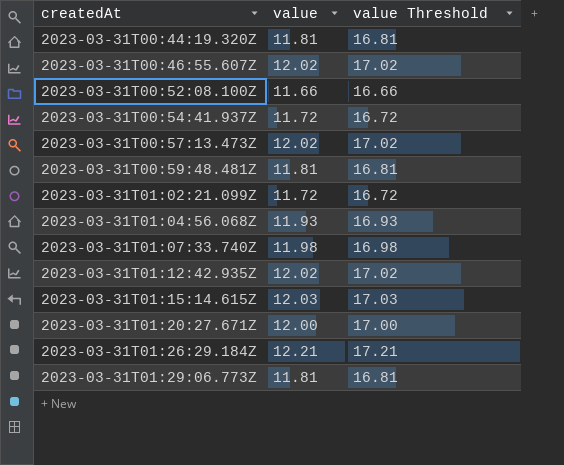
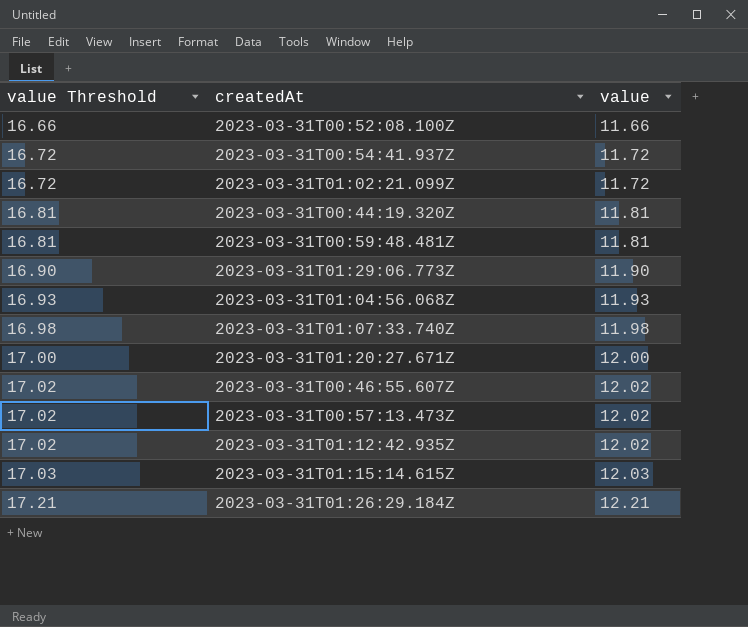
row order: createdAt ascending -> value Threshold ascending
column value Threshold | position: 3 -> 1
2023-03-31T01:29:06.773Z | value Threshold: 16.81 -> 16.90
2023-03-31T01:29:06.773Z | value: 11.81 -> 11.90

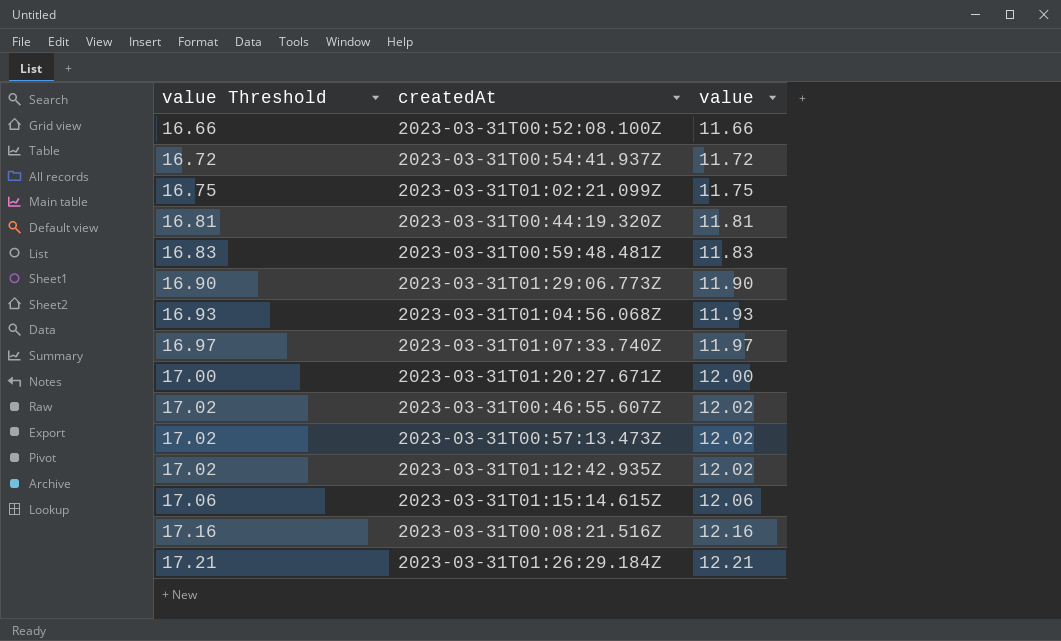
2023-03-31T01:02:21.099Z | value Threshold: 16.72 -> 16.75
2023-03-31T01:02:21.099Z | value: 11.72 -> 11.75
2023-03-31T00:59:48.481Z | value Threshold: 16.81 -> 16.83
2023-03-31T00:59:48.481Z | value: 11.81 -> 11.83
2023-03-31T01:07:33.740Z | value Threshold: 16.98 -> 16.97
2023-03-31T01:07:33.740Z | value: 11.98 -> 11.97
2023-03-31T01:15:14.615Z | value Threshold: 17.03 -> 17.06
2023-03-31T01:15:14.615Z | value: 12.03 -> 12.06
row 2023-03-31T00:08:21.516Z: none -> 17.16 | 12.16

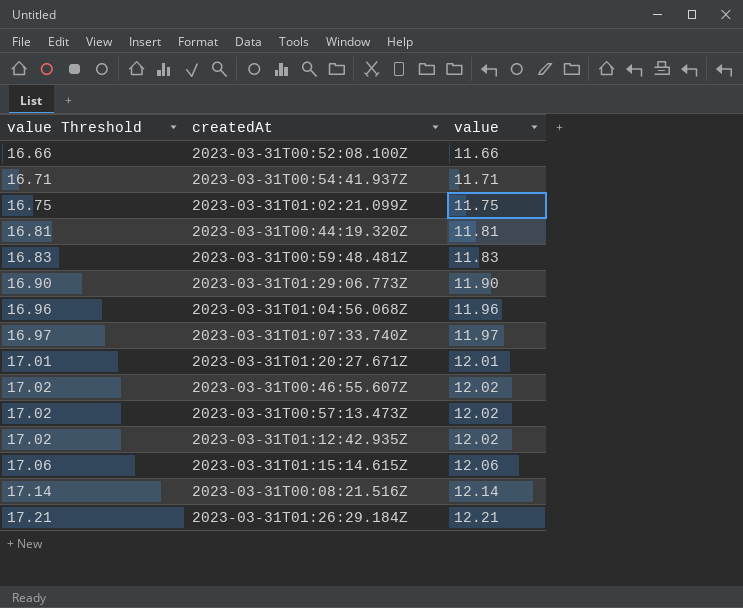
2023-03-31T00:54:41.937Z | value Threshold: 16.72 -> 16.71
2023-03-31T00:54:41.937Z | value: 11.72 -> 11.71
2023-03-31T01:04:56.068Z | value Threshold: 16.93 -> 16.96
2023-03-31T01:04:56.068Z | value: 11.93 -> 11.96
2023-03-31T01:20:27.671Z | value Threshold: 17.00 -> 17.01
2023-03-31T01:20:27.671Z | value: 12.00 -> 12.01
2023-03-31T00:08:21.516Z | value Threshold: 17.16 -> 17.14
2023-03-31T00:08:21.516Z | value: 12.16 -> 12.14

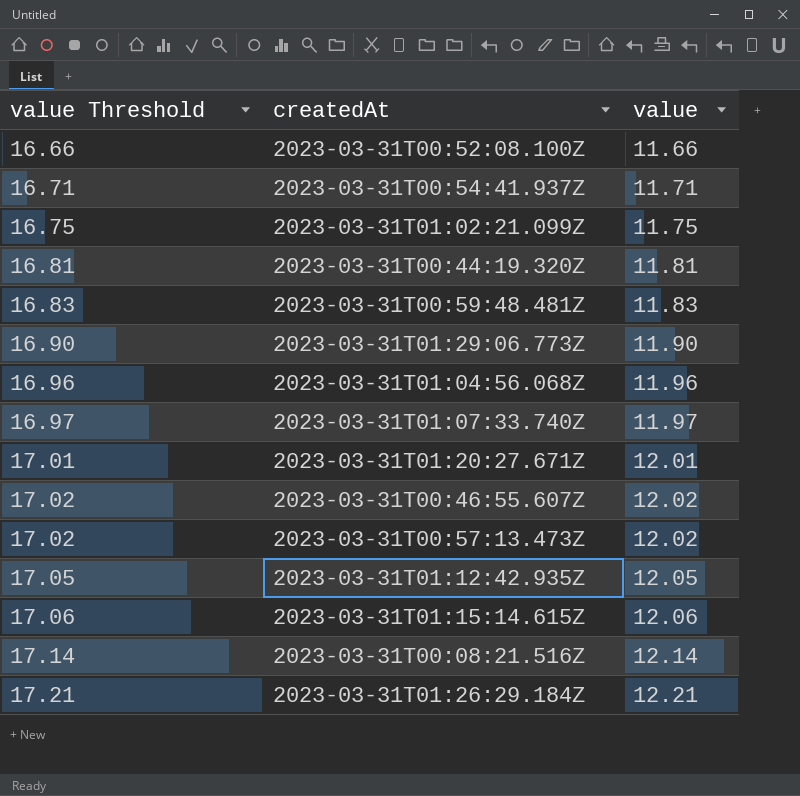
2023-03-31T01:12:42.935Z | value Threshold: 17.02 -> 17.05
2023-03-31T01:12:42.935Z | value: 12.02 -> 12.05

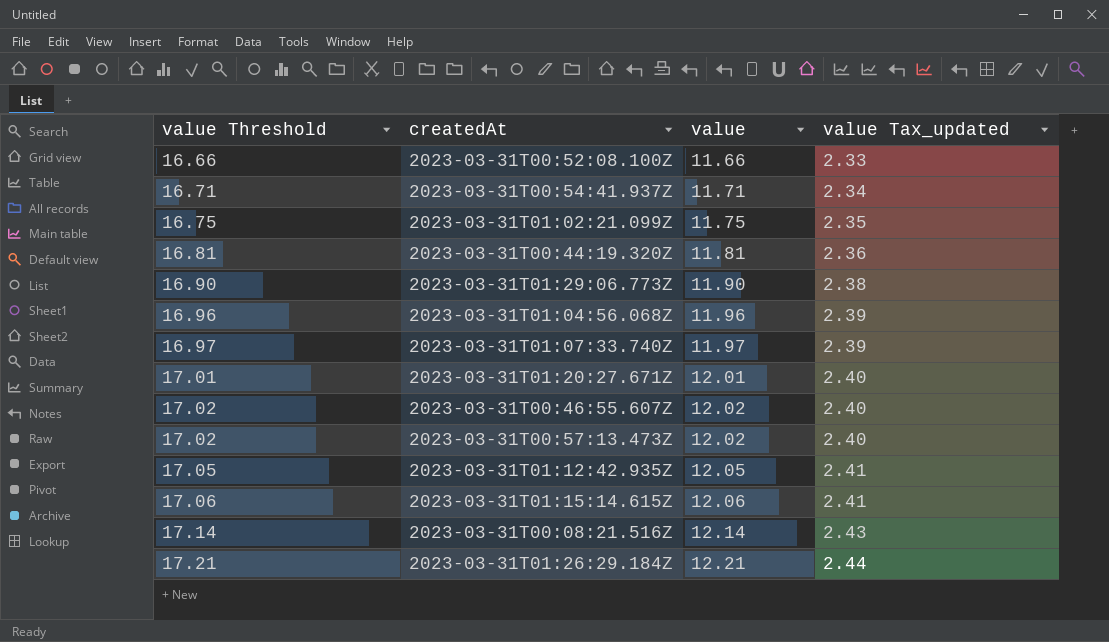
column value Tax_updated | formula: none -> [value] * 0.2
row 2023-03-31T00:59:48.481Z: 16.83 | 11.83 -> none

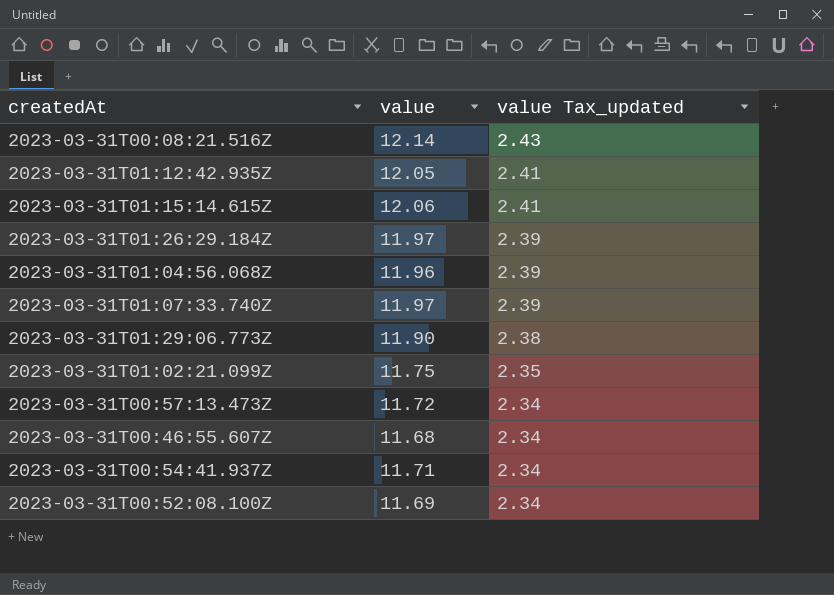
row order: value Threshold ascending -> value Tax_updated descending
column value Threshold | formula: [value] + 5 -> none
row 2023-03-31T00:44:19.320Z: 16.81 | 11.81 | 2.36 -> none
row 2023-03-31T01:20:27.671Z: 17.01 | 12.01 | 2.40 -> none
2023-03-31T01:26:29.184Z | value: 12.21 -> 11.97
2023-03-31T01:26:29.184Z | value Tax_updated: 2.44 -> 2.39
2023-03-31T00:57:13.473Z | value: 12.02 -> 11.72
2023-03-31T00:57:13.473Z | value Tax_updated: 2.40 -> 2.34
2023-03-31T00:46:55.607Z | value: 12.02 -> 11.68
2023-03-31T00:46:55.607Z | value Tax_updated: 2.40 -> 2.34
2023-03-31T00:52:08.100Z | value: 11.66 -> 11.69
2023-03-31T00:52:08.100Z | value Tax_updated: 2.33 -> 2.34

